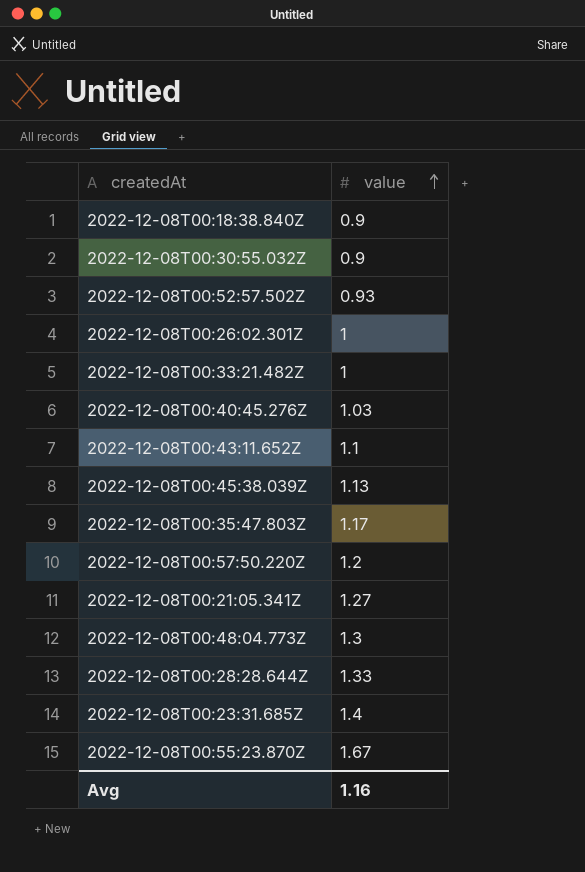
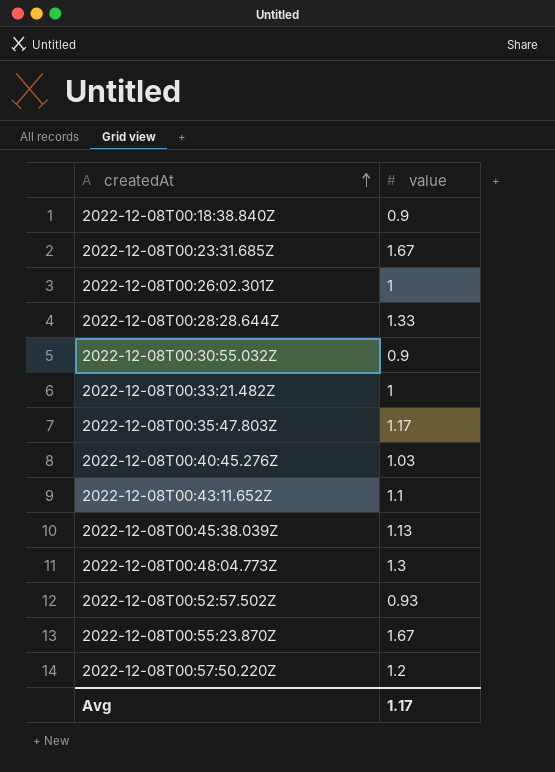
row order: value ascending -> createdAt ascending
row 2022-12-08T00:21:05.341Z: 1.27 -> none
2022-12-08T00:23:31.685Z | value: 1.4 -> 1.67
Avg | value: 1.16 -> 1.17

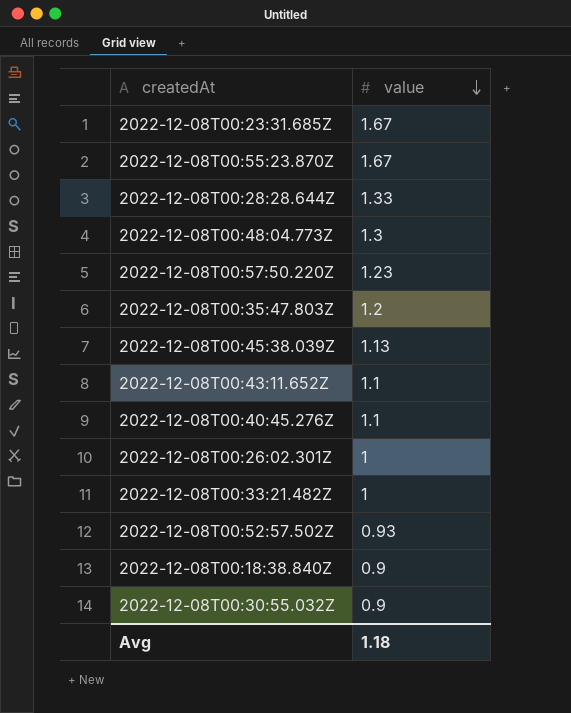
row order: createdAt ascending -> value descending
2022-12-08T00:57:50.220Z | value: 1.2 -> 1.23
2022-12-08T00:35:47.803Z | value: 1.17 -> 1.2
2022-12-08T00:40:45.276Z | value: 1.03 -> 1.1
Avg | value: 1.17 -> 1.18

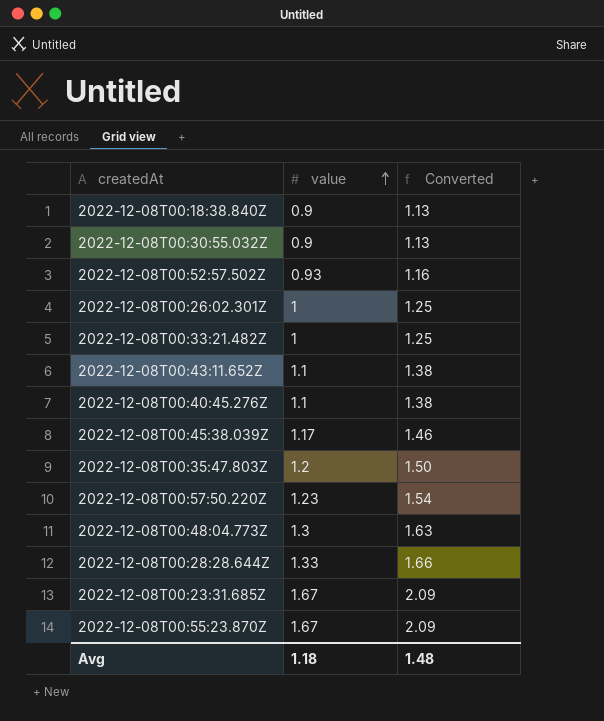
row order: value descending -> value ascending
column Converted | formula: none -> [value] * 1.25
2022-12-08T00:45:38.039Z | value: 1.13 -> 1.17

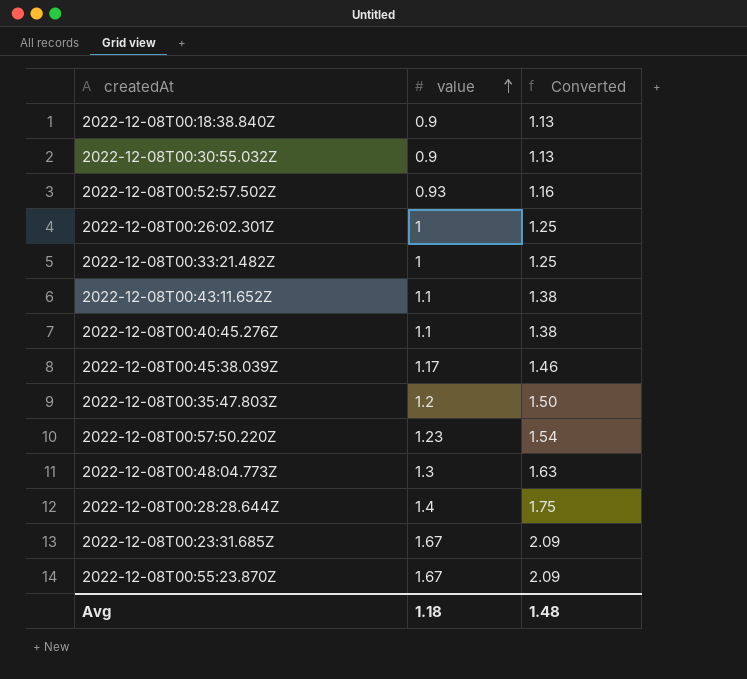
2022-12-08T00:28:28.644Z | value: 1.33 -> 1.4
2022-12-08T00:28:28.644Z | Converted: 1.66 -> 1.75

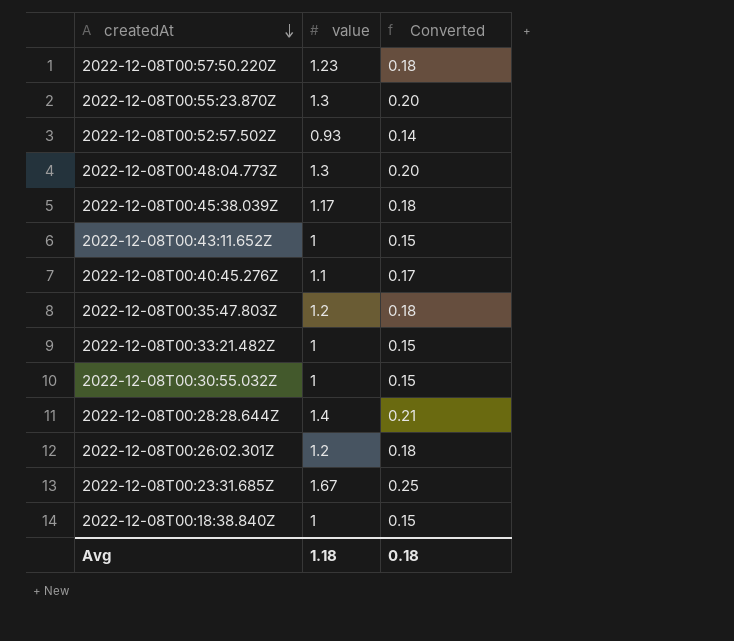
row order: value ascending -> createdAt descending
column Converted | formula: [value] * 1.25 -> [value] * 0.15
2022-12-08T00:55:23.870Z | value: 1.67 -> 1.3
2022-12-08T00:43:11.652Z | value: 1.1 -> 1
2022-12-08T00:30:55.032Z | value: 0.9 -> 1
2022-12-08T00:26:02.301Z | value: 1 -> 1.2
2022-12-08T00:18:38.840Z | value: 0.9 -> 1
Avg | Converted: 1.48 -> 0.18

